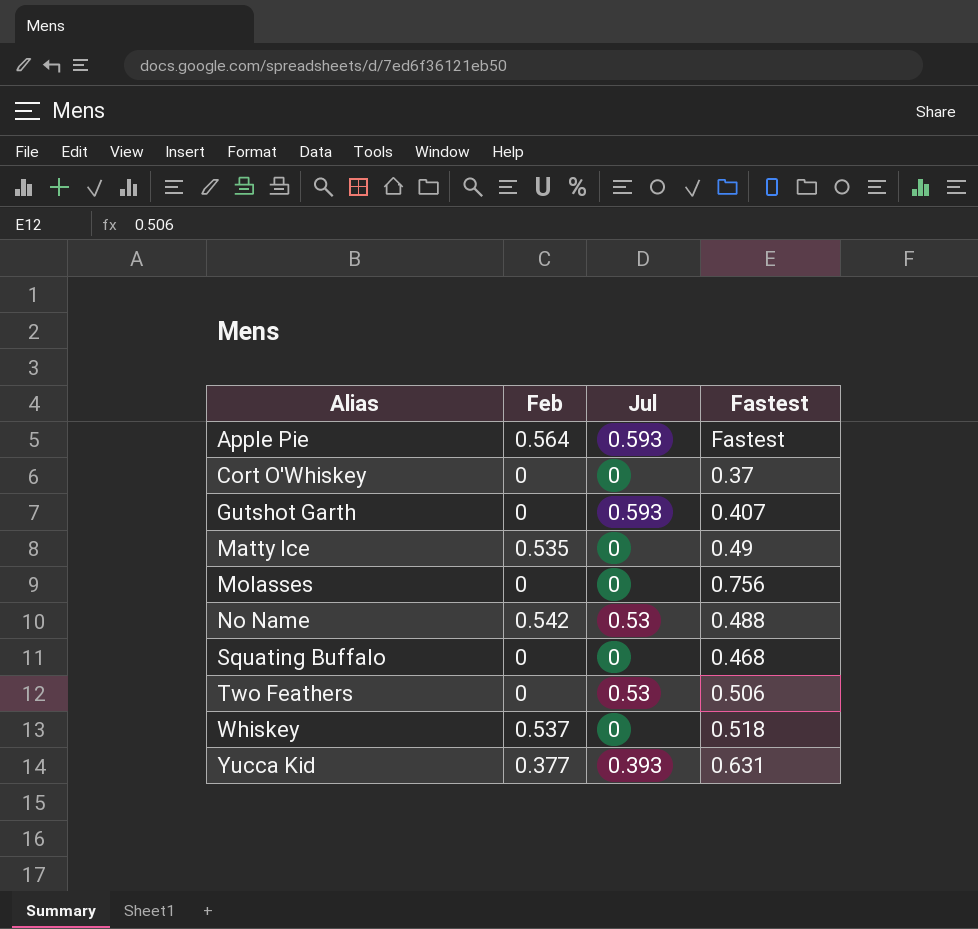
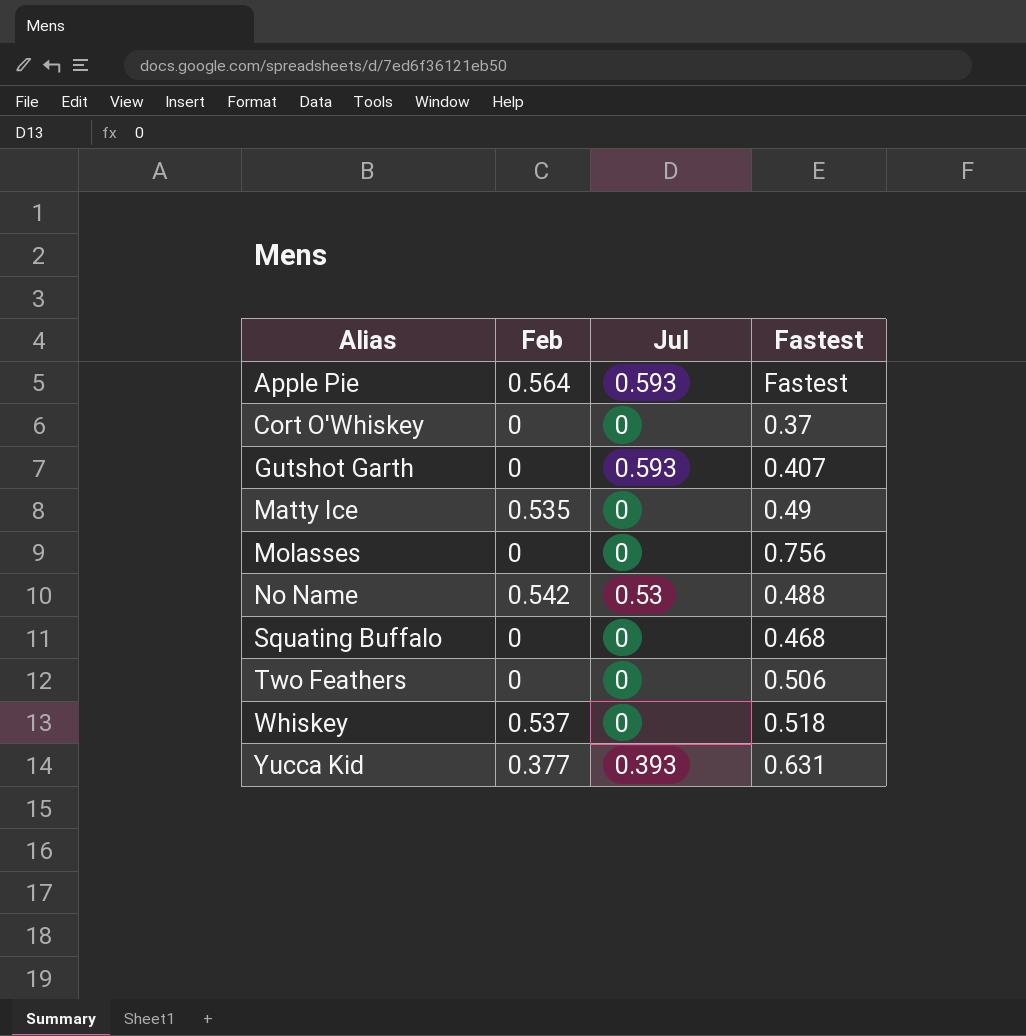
Two Feathers | Jul: 0.53 -> 0

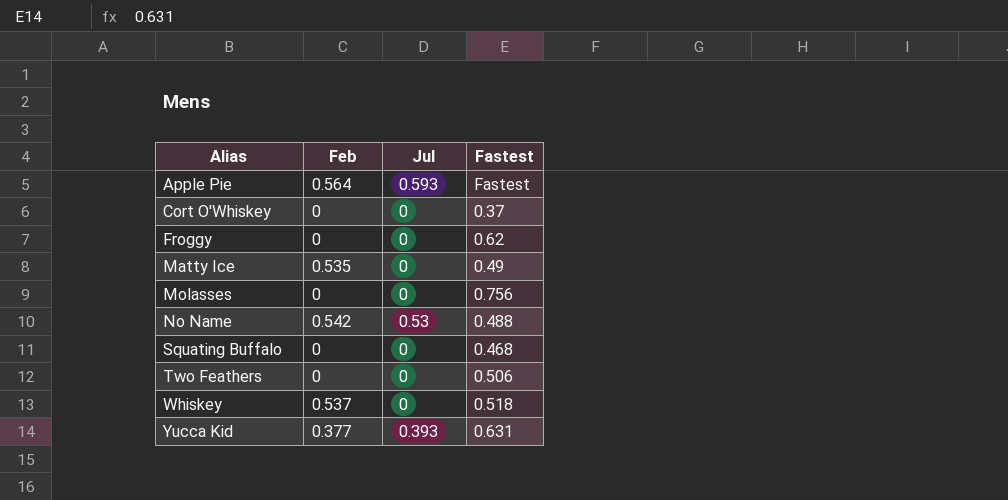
row Gutshot Garth: 0 | 0.593 | 0.407 -> none
row Froggy: none -> 0 | 0 | 0.62

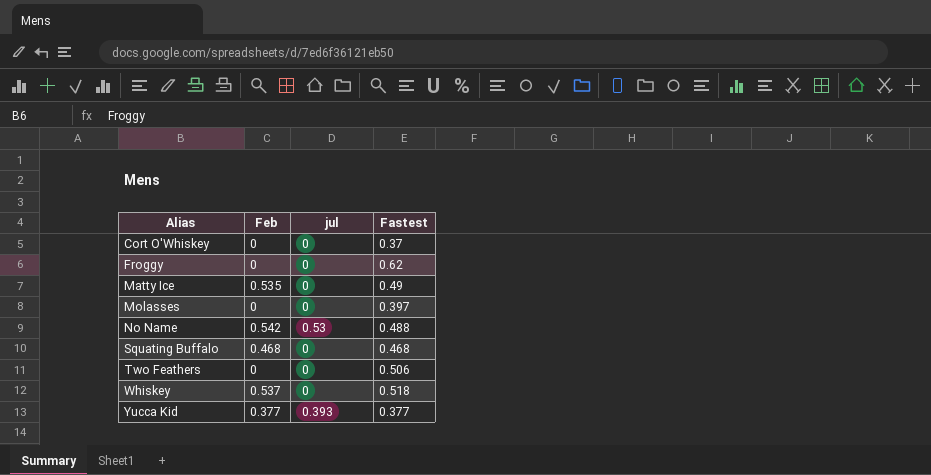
column name: Jul -> jul
row Apple Pie: 0.564 | 0.593 | Fastest -> none
Molasses | Fastest: 0.756 -> 0.397
Squating Buffalo | Feb: 0 -> 0.468
Yucca Kid | Fastest: 0.631 -> 0.377

